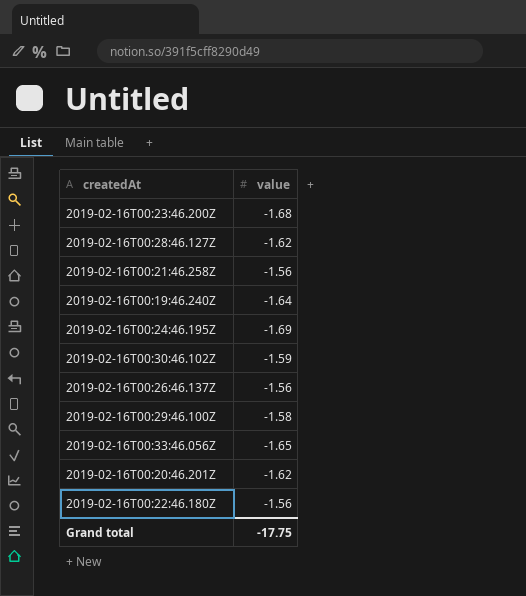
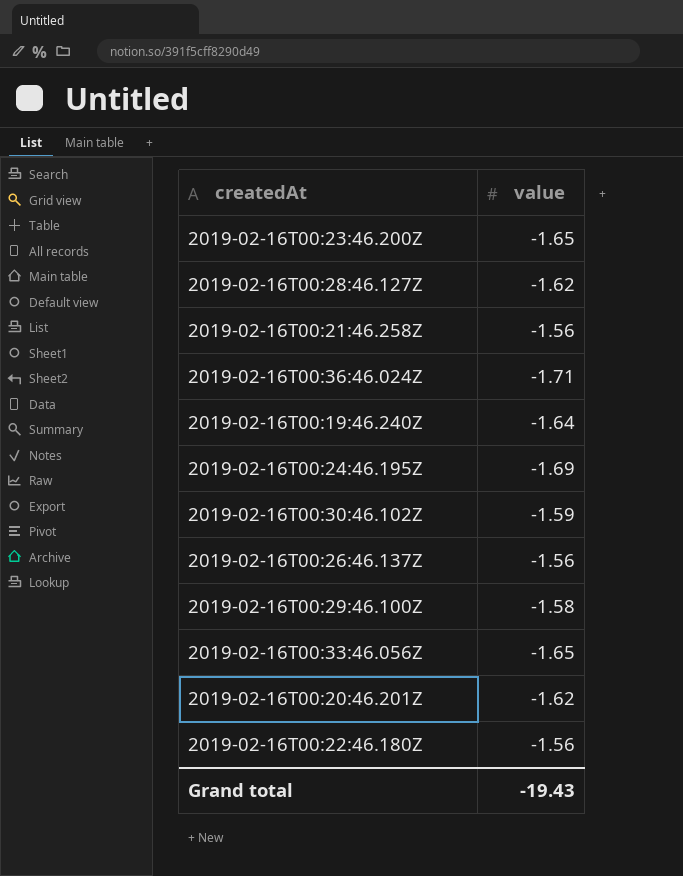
2019-02-16T00:23:46.200Z | value: -1.68 -> -1.65
row 2019-02-16T00:36:46.024Z: none -> -1.71
Grand total | value: -17.75 -> -19.43

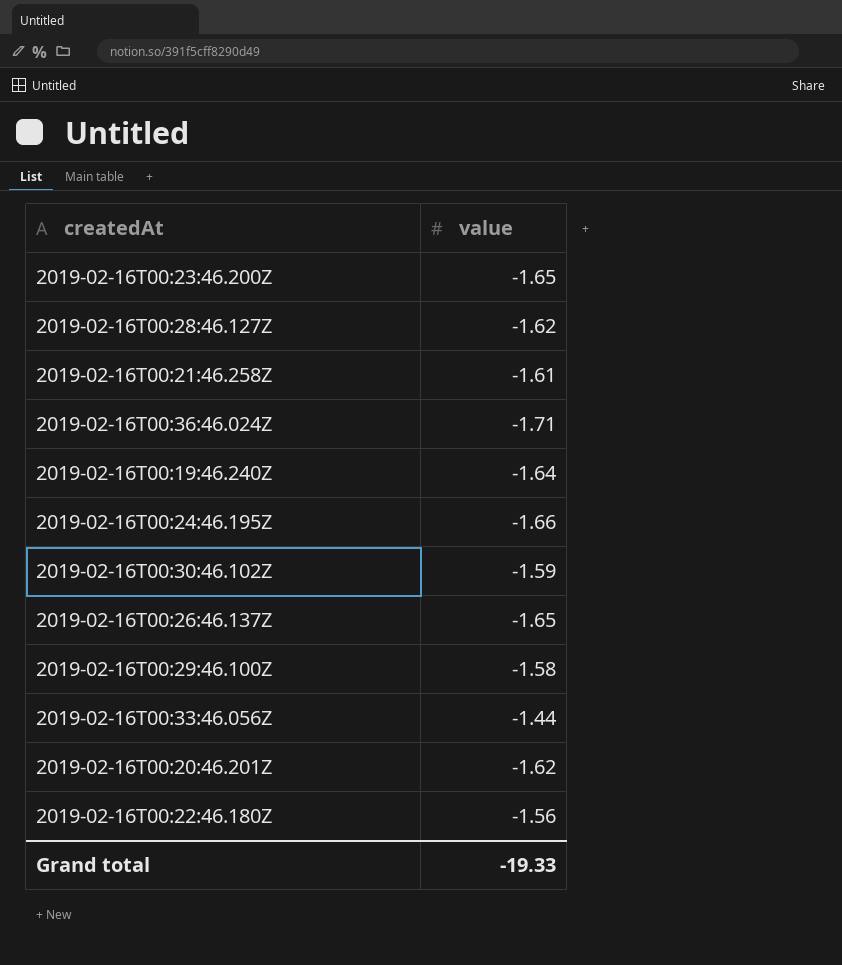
2019-02-16T00:21:46.258Z | value: -1.56 -> -1.61
2019-02-16T00:24:46.195Z | value: -1.69 -> -1.66
2019-02-16T00:26:46.137Z | value: -1.56 -> -1.65
2019-02-16T00:33:46.056Z | value: -1.65 -> -1.44
Grand total | value: -19.43 -> -19.33

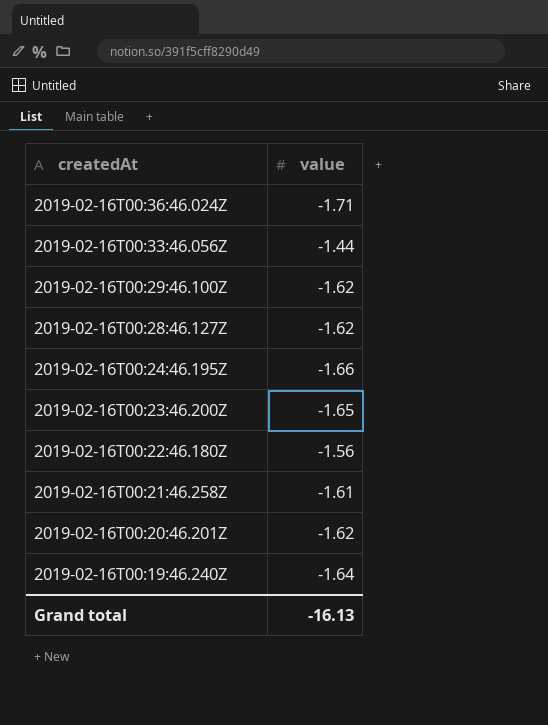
row order: none -> createdAt descending
row 2019-02-16T00:30:46.102Z: -1.59 -> none
row 2019-02-16T00:26:46.137Z: -1.65 -> none
2019-02-16T00:29:46.100Z | value: -1.58 -> -1.62
Grand total | value: -19.33 -> -16.13

